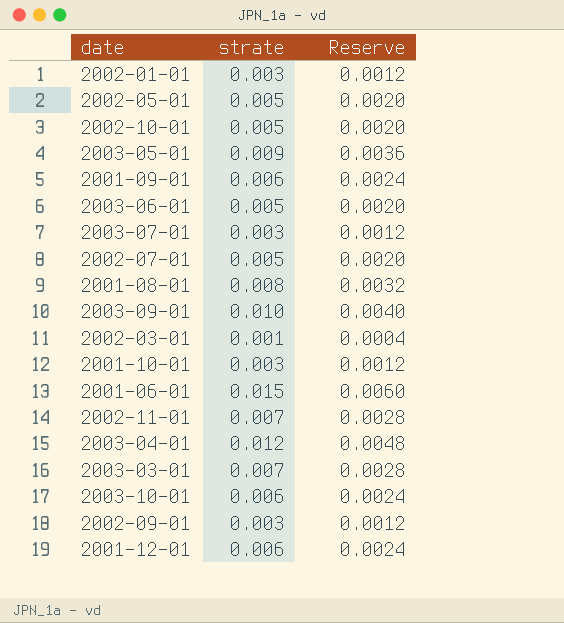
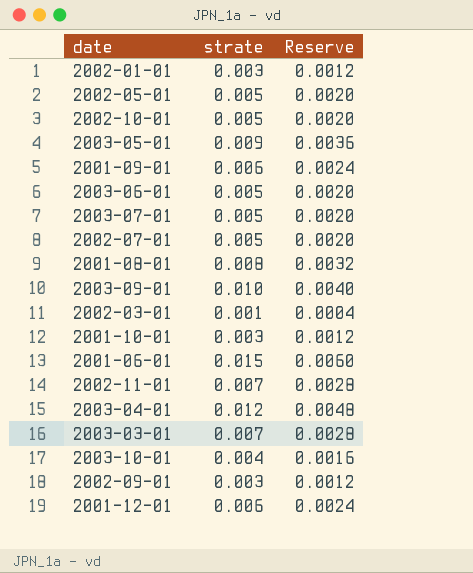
2003-07-01 | strate: 0.003 -> 0.005
2003-07-01 | Reserve: 0.0012 -> 0.0020
2003-10-01 | strate: 0.006 -> 0.004
2003-10-01 | Reserve: 0.0024 -> 0.0016

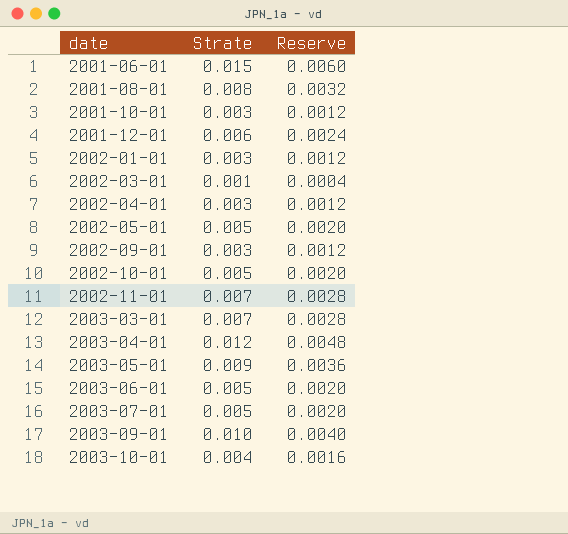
row order: none -> date ascending
column name: strate -> Strate
row 2001-09-01: 0.006 | 0.0024 -> none
row 2002-07-01: 0.005 | 0.0020 -> none
row 2002-04-01: none -> 0.003 | 0.0012

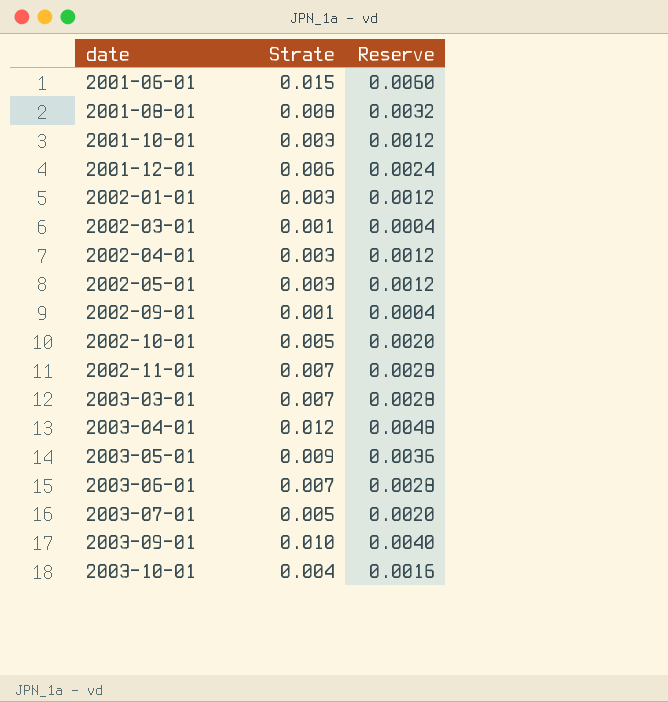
2002-05-01 | Strate: 0.005 -> 0.003
2002-05-01 | Reserve: 0.0020 -> 0.0012
2002-09-01 | Strate: 0.003 -> 0.001
2002-09-01 | Reserve: 0.0012 -> 0.0004
2003-06-01 | Strate: 0.005 -> 0.007
2003-06-01 | Reserve: 0.0020 -> 0.0028

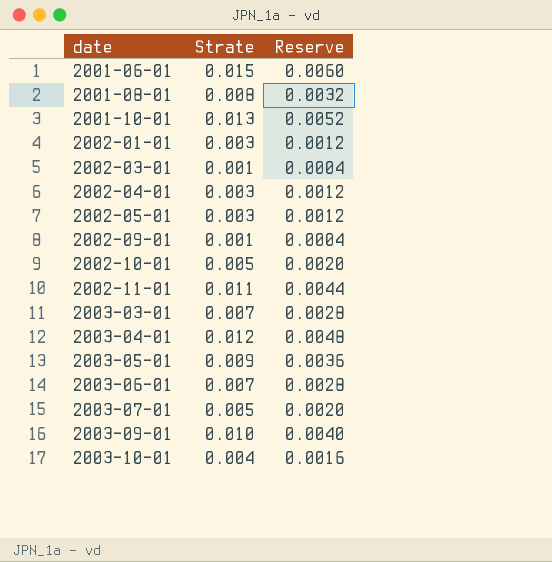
row 2001-12-01: 0.006 | 0.0024 -> none
2001-10-01 | Strate: 0.003 -> 0.013
2001-10-01 | Reserve: 0.0012 -> 0.0052
2002-11-01 | Strate: 0.007 -> 0.011
2002-11-01 | Reserve: 0.0028 -> 0.0044

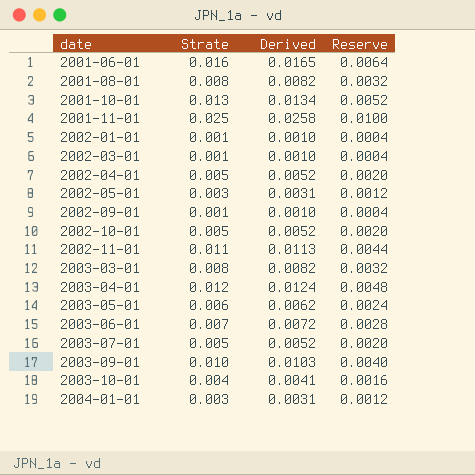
column Derived | formula: none -> [Strate] * 1.03
2001-06-01 | Strate: 0.015 -> 0.016
2001-06-01 | Reserve: 0.0060 -> 0.0064
row 2001-11-01: none -> 0.025 | 0.0258 | 0.0100
2002-01-01 | Strate: 0.003 -> 0.001
2002-01-01 | Reserve: 0.0012 -> 0.0004
2002-04-01 | Strate: 0.003 -> 0.005
2002-04-01 | Reserve: 0.0012 -> 0.0020
2003-03-01 | Strate: 0.007 -> 0.008
2003-03-01 | Reserve: 0.0028 -> 0.0032
2003-05-01 | Strate: 0.009 -> 0.006
2003-05-01 | Reserve: 0.0036 -> 0.0024
row 2004-01-01: none -> 0.003 | 0.0031 | 0.0012

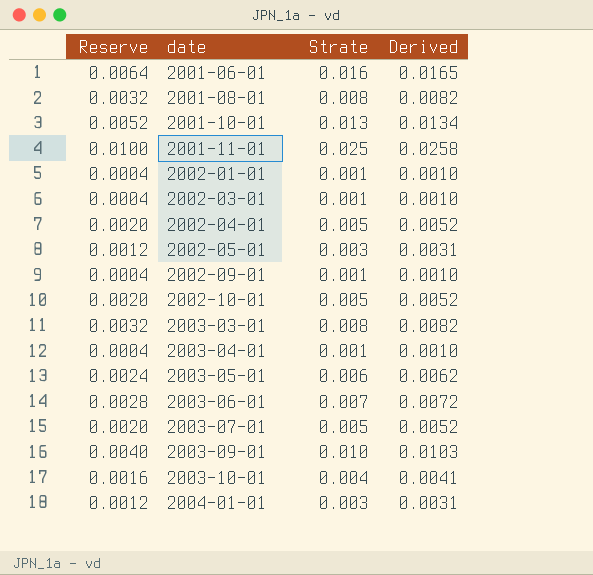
column Reserve | position: 4 -> 1
row 2002-11-01: 0.011 | 0.0113 | 0.0044 -> none
2003-04-01 | Reserve: 0.0048 -> 0.0004
2003-04-01 | Strate: 0.012 -> 0.001
2003-04-01 | Derived: 0.0124 -> 0.0010

